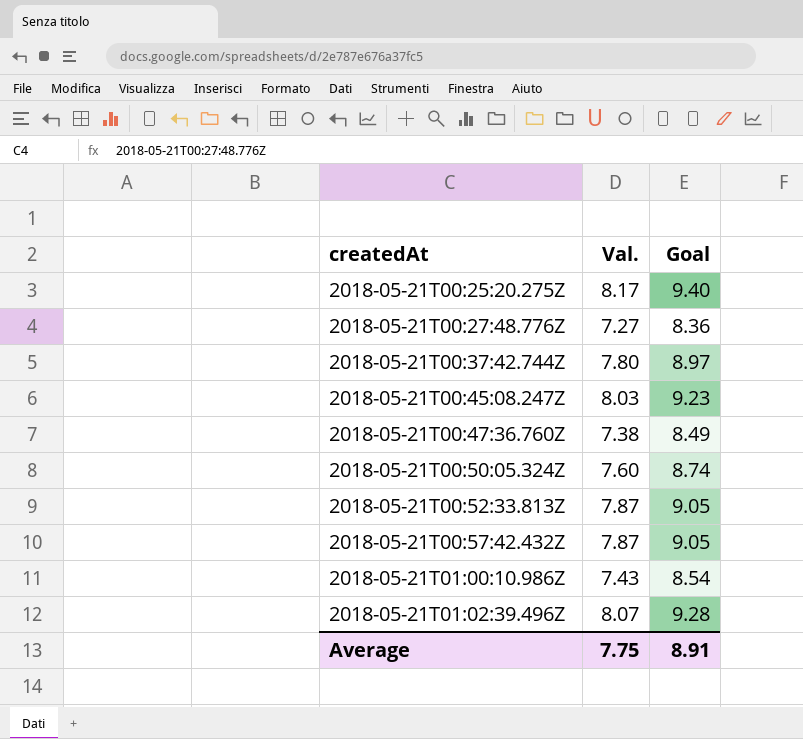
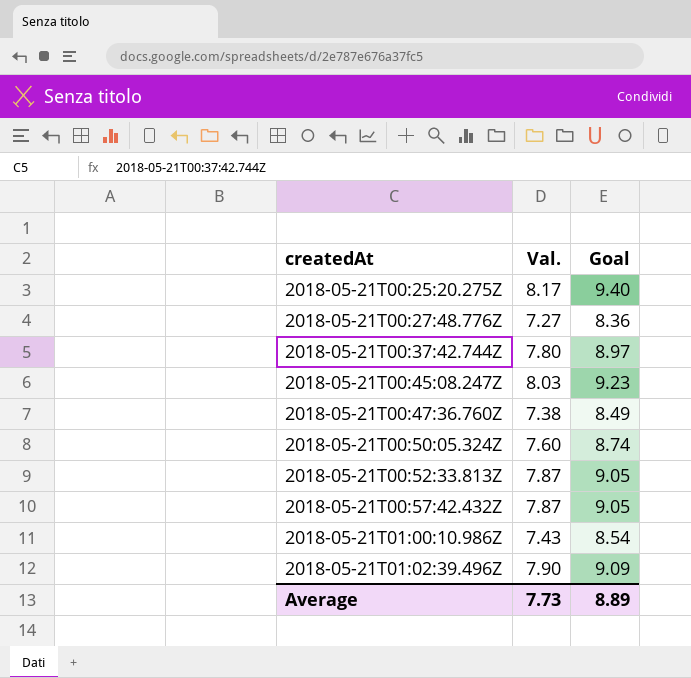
2018-05-21T01:02:39.496Z | Val.: 8.07 -> 7.90
2018-05-21T01:02:39.496Z | Goal: 9.28 -> 9.09
Average | Val.: 7.75 -> 7.73
Average | Goal: 8.91 -> 8.89

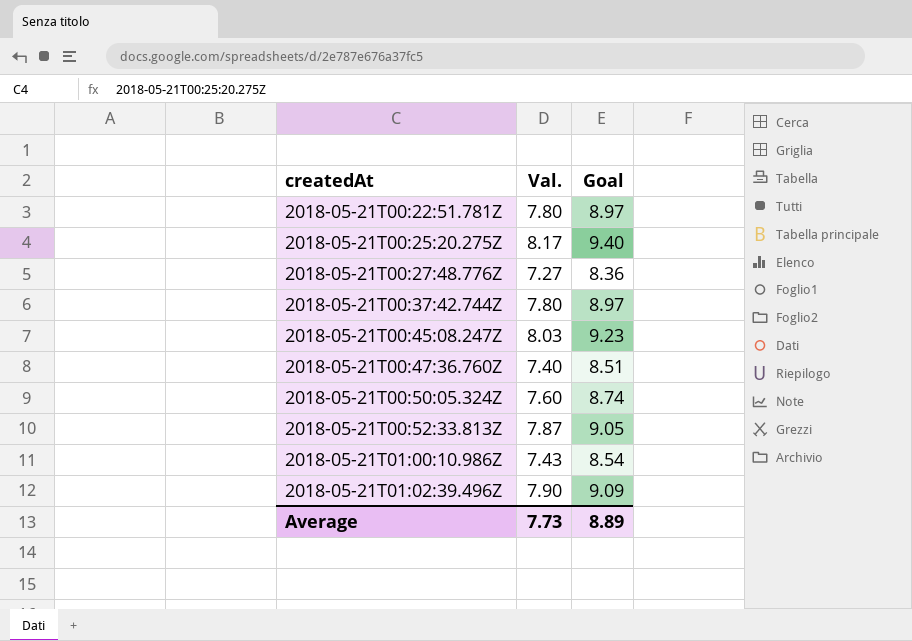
row 2018-05-21T00:57:42.432Z: 7.87 | 9.05 -> none
row 2018-05-21T00:22:51.781Z: none -> 7.80 | 8.97
2018-05-21T00:47:36.760Z | Val.: 7.38 -> 7.40
2018-05-21T00:47:36.760Z | Goal: 8.49 -> 8.51

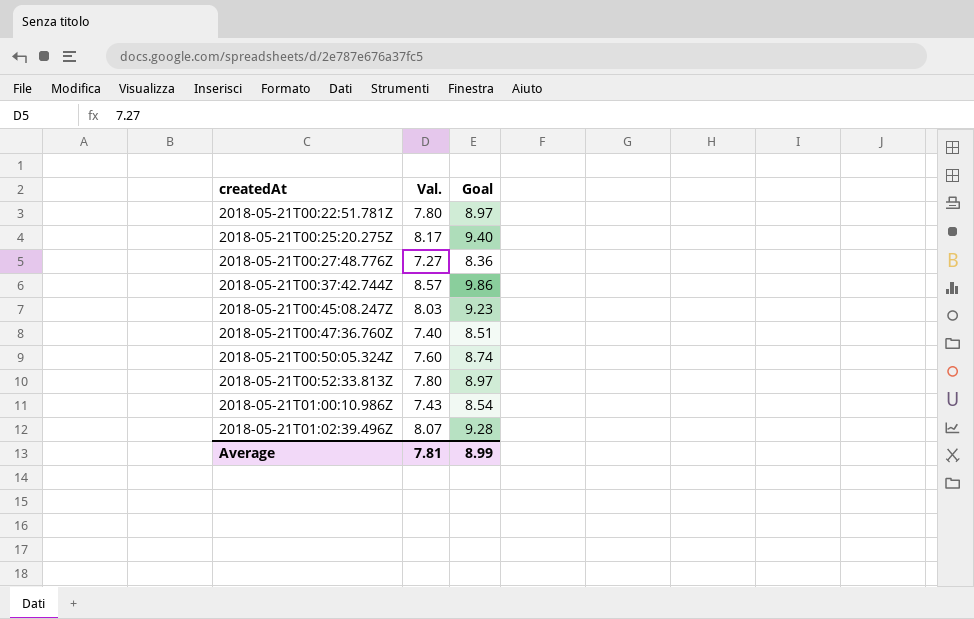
2018-05-21T00:37:42.744Z | Val.: 7.80 -> 8.57
2018-05-21T00:37:42.744Z | Goal: 8.97 -> 9.86
2018-05-21T00:52:33.813Z | Val.: 7.87 -> 7.80
2018-05-21T00:52:33.813Z | Goal: 9.05 -> 8.97
2018-05-21T01:02:39.496Z | Val.: 7.90 -> 8.07
2018-05-21T01:02:39.496Z | Goal: 9.09 -> 9.28
Average | Val.: 7.73 -> 7.81
Average | Goal: 8.89 -> 8.99

